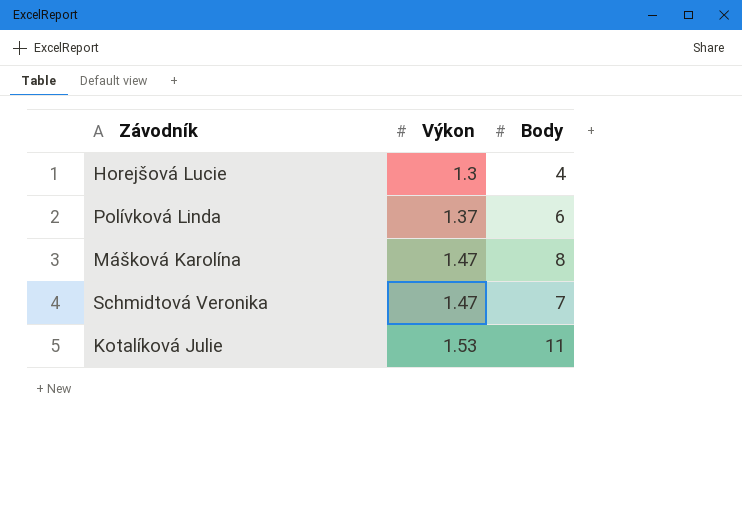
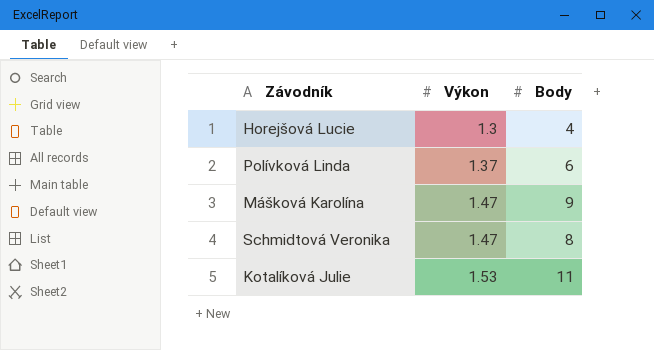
Mášková Karolína | Body: 8 -> 9
Schmidtová Veronika | Body: 7 -> 8

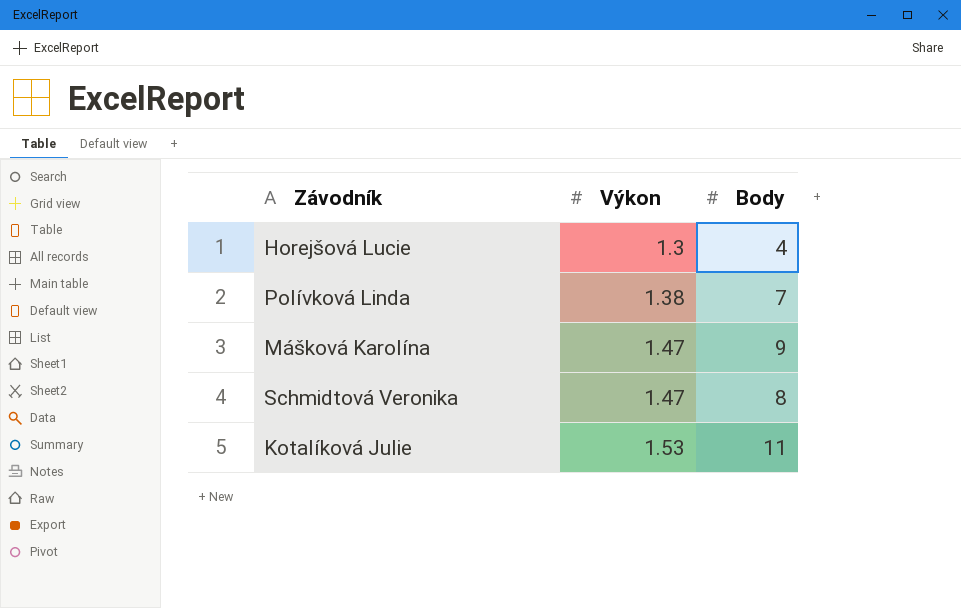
Polívková Linda | Výkon: 1.37 -> 1.38
Polívková Linda | Body: 6 -> 7

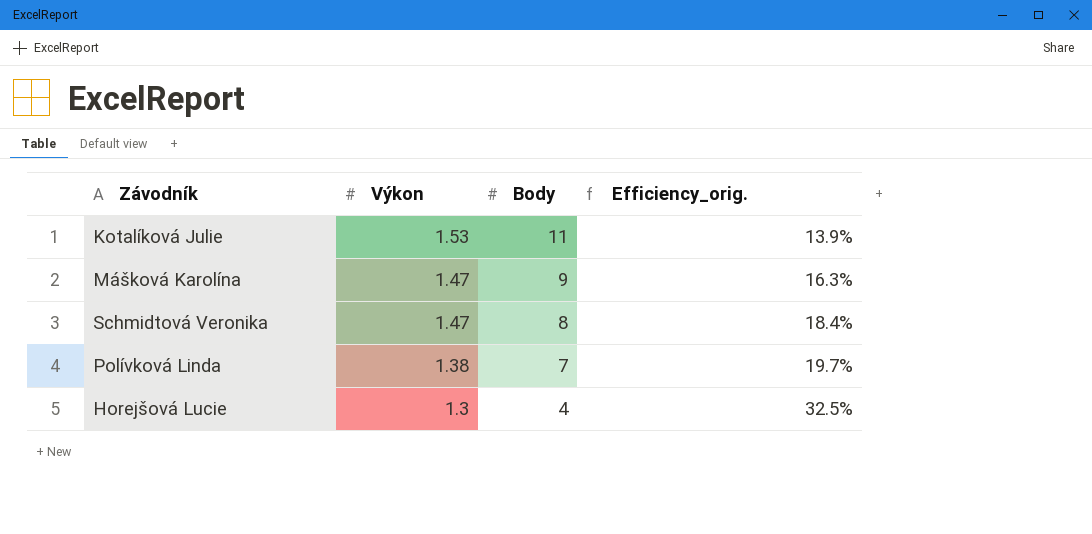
row order: Výkon ascending -> Výkon descending
column Efficiency_orig. | formula: none -> [Výkon] / [Body]

